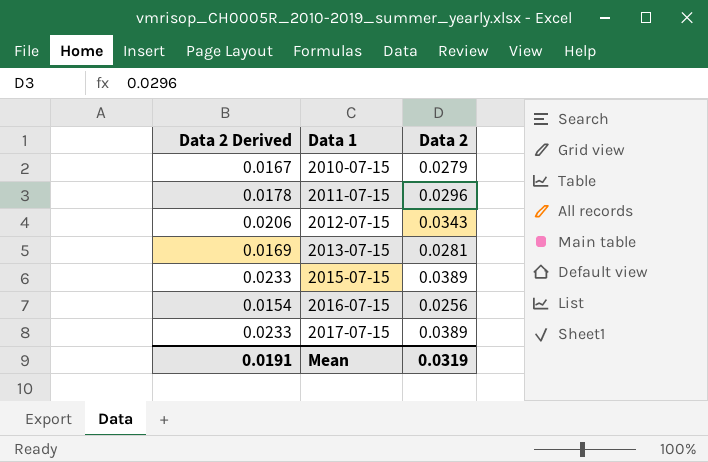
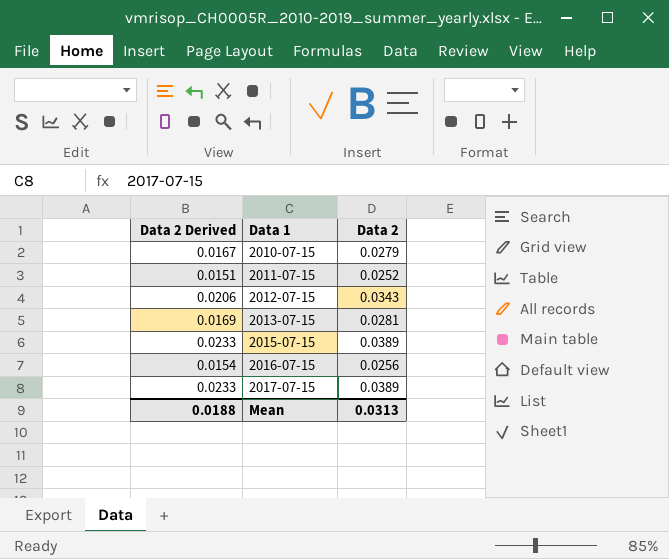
2011-07-15 | Data 2 Derived: 0.0178 -> 0.0151
2011-07-15 | Data 2: 0.0296 -> 0.0252
Mean | Data 2 Derived: 0.0191 -> 0.0188
Mean | Data 2: 0.0319 -> 0.0313

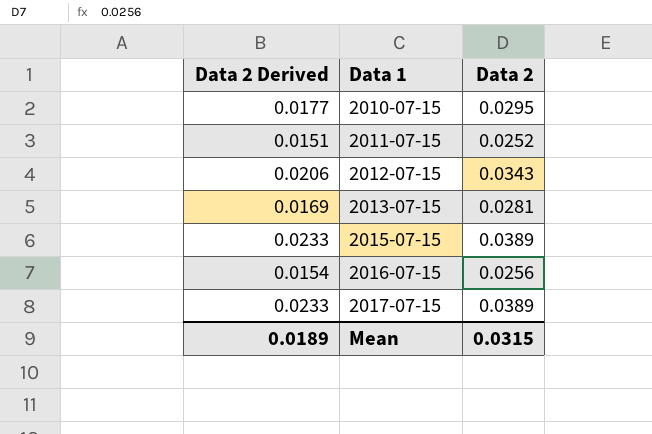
2010-07-15 | Data 2 Derived: 0.0167 -> 0.0177
2010-07-15 | Data 2: 0.0279 -> 0.0295
Mean | Data 2 Derived: 0.0188 -> 0.0189
Mean | Data 2: 0.0313 -> 0.0315

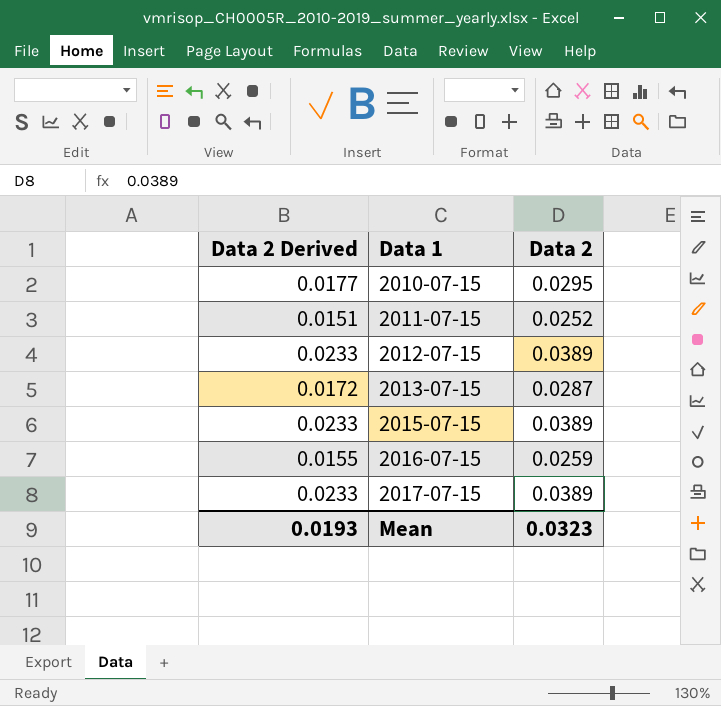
2012-07-15 | Data 2 Derived: 0.0206 -> 0.0233
2012-07-15 | Data 2: 0.0343 -> 0.0389
2013-07-15 | Data 2 Derived: 0.0169 -> 0.0172
2013-07-15 | Data 2: 0.0281 -> 0.0287
2016-07-15 | Data 2 Derived: 0.0154 -> 0.0155
2016-07-15 | Data 2: 0.0256 -> 0.0259
Mean | Data 2 Derived: 0.0189 -> 0.0193
Mean | Data 2: 0.0315 -> 0.0323

